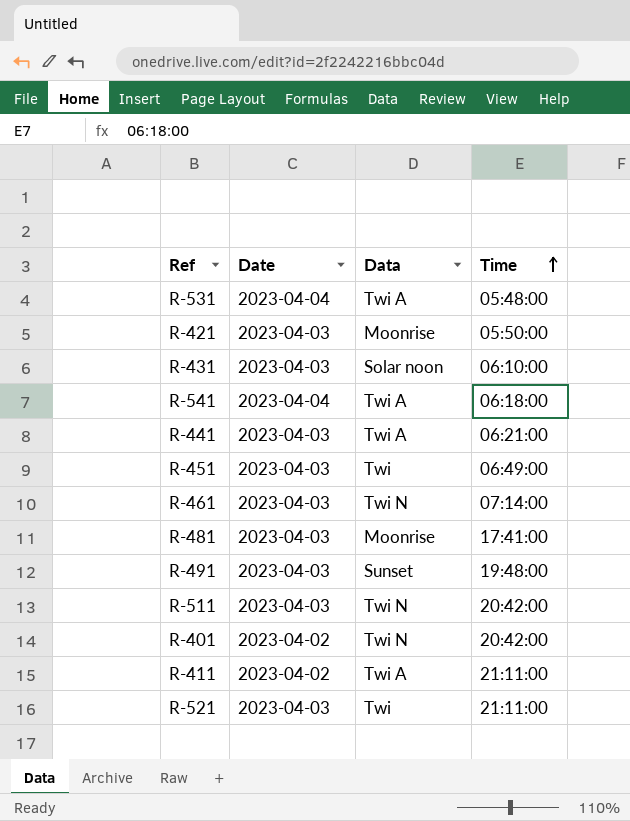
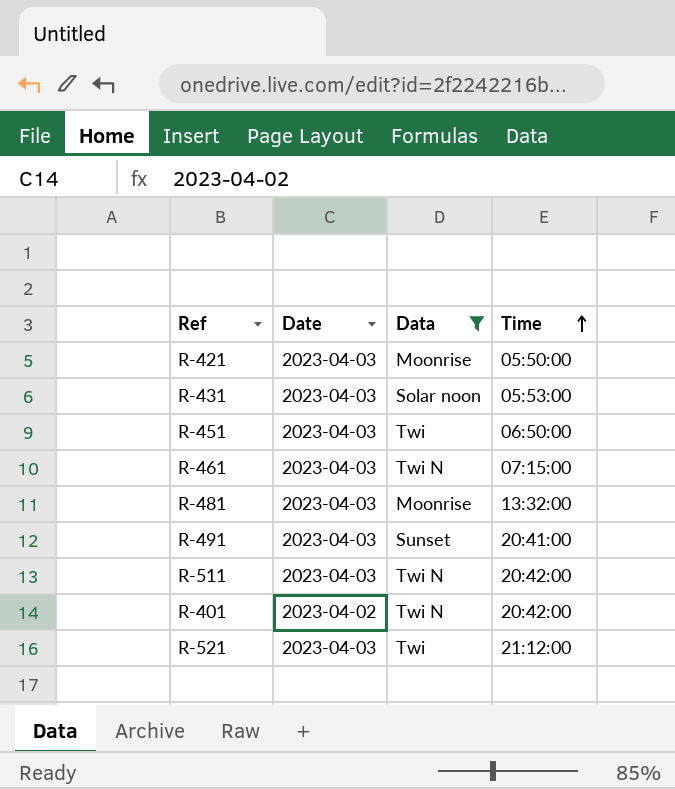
filter: none -> Data != Twi A
R-431 | Time: 06:10:00 -> 05:53:00
R-451 | Time: 06:49:00 -> 06:50:00
R-461 | Time: 07:14:00 -> 07:15:00
R-481 | Time: 17:41:00 -> 13:32:00
R-491 | Time: 19:48:00 -> 20:41:00
R-521 | Time: 21:11:00 -> 21:12:00

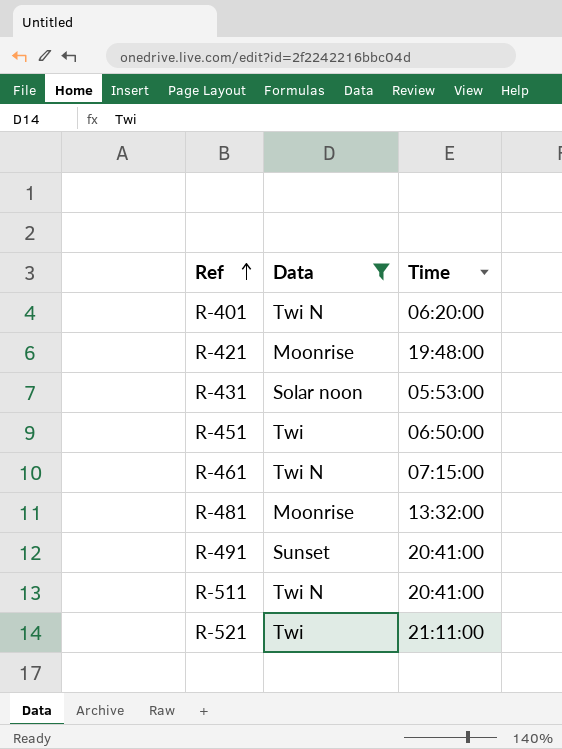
row order: Time ascending -> Ref ascending
column Date | position: 2 -> none
R-401 | Time: 20:42:00 -> 06:20:00
R-421 | Time: 05:50:00 -> 19:48:00
R-511 | Time: 20:42:00 -> 20:41:00
R-521 | Time: 21:12:00 -> 21:11:00

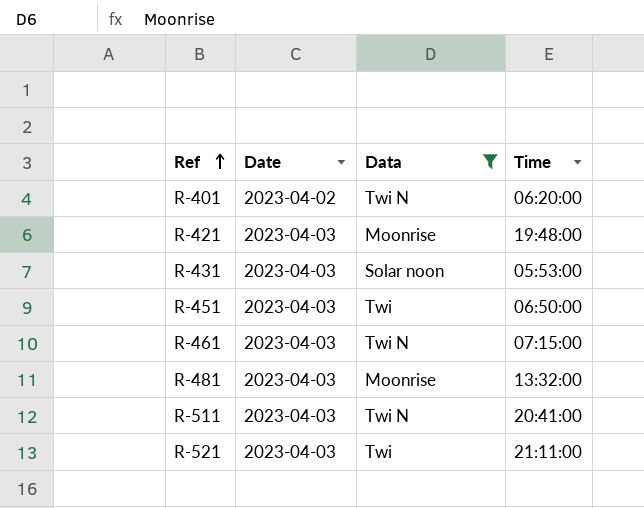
column Date | position: none -> 2
row R-491: Sunset | 20:41:00 -> none

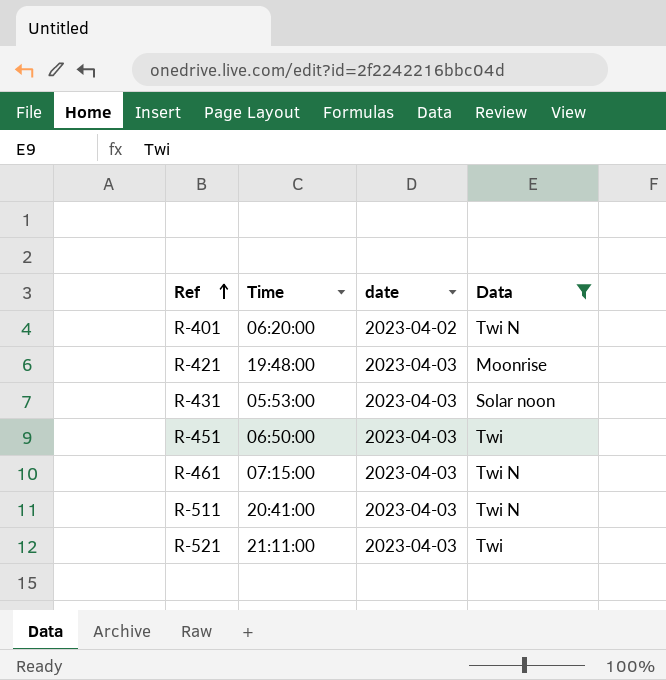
column Time | position: 4 -> 2
column name: Date -> date
row R-481: 2023-04-03 | Moonrise | 13:32:00 -> none

